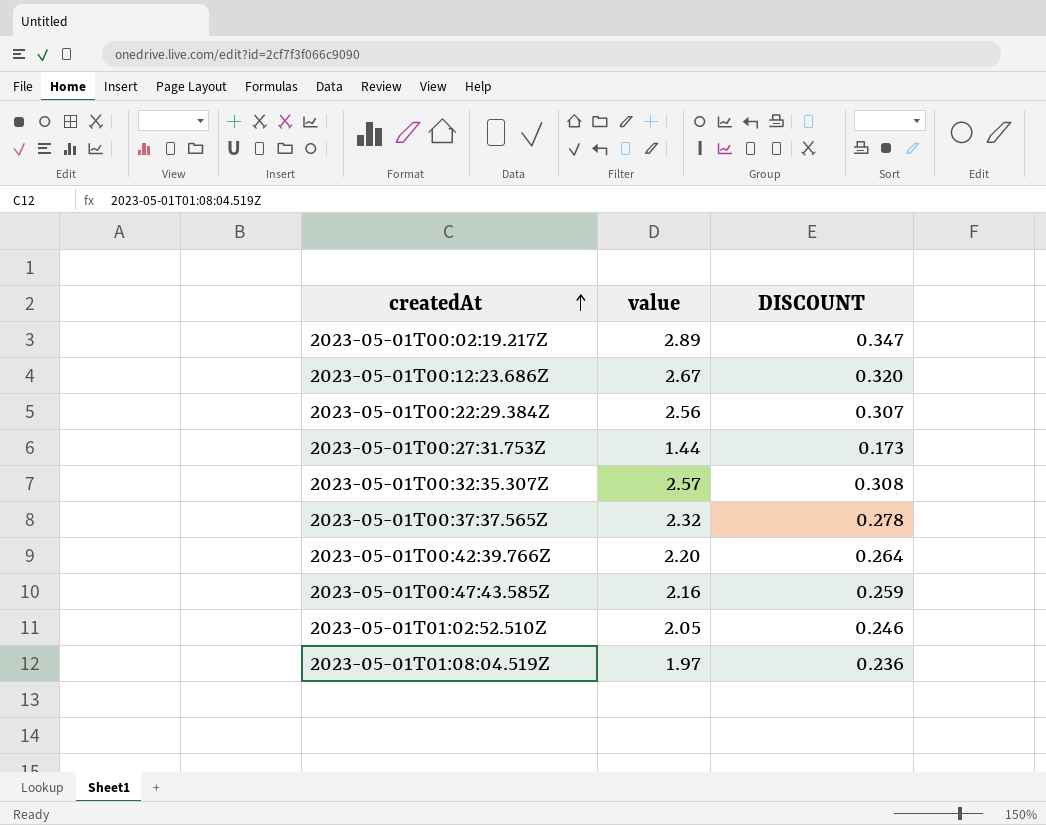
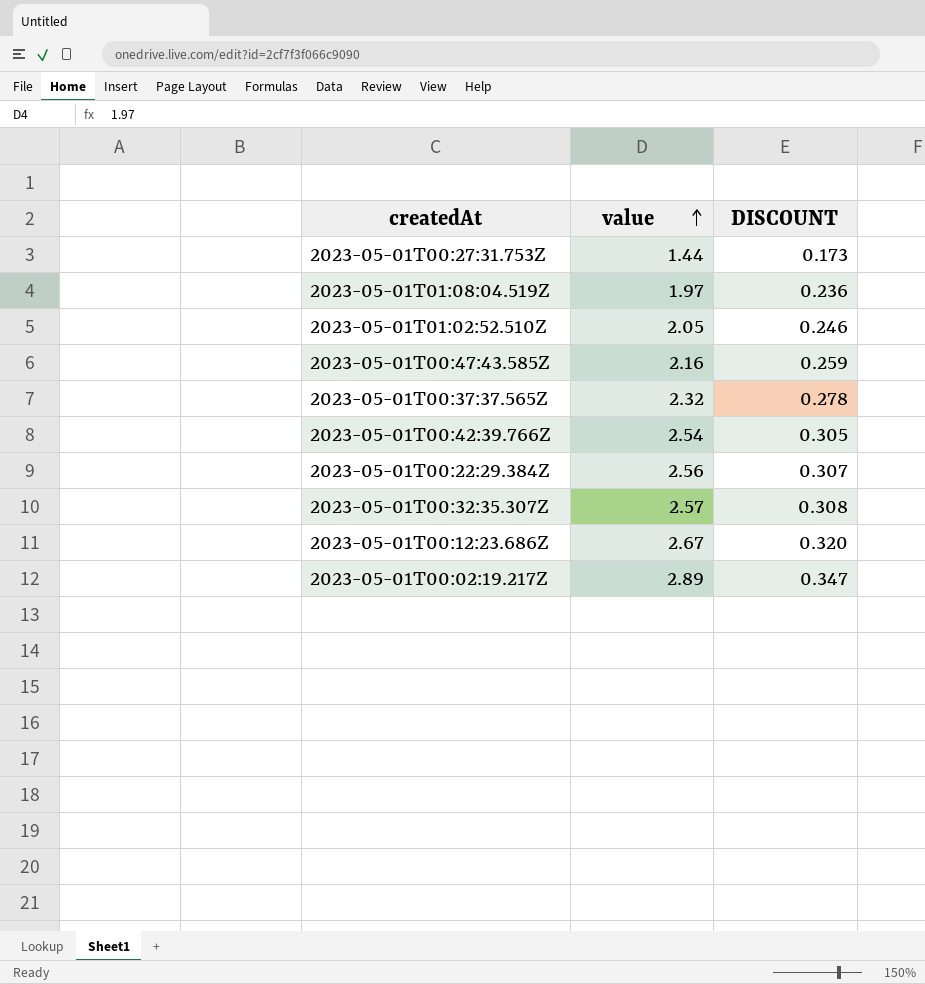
row order: createdAt ascending -> value ascending
2023-05-01T00:42:39.766Z | value: 2.20 -> 2.54
2023-05-01T00:42:39.766Z | DISCOUNT: 0.264 -> 0.305

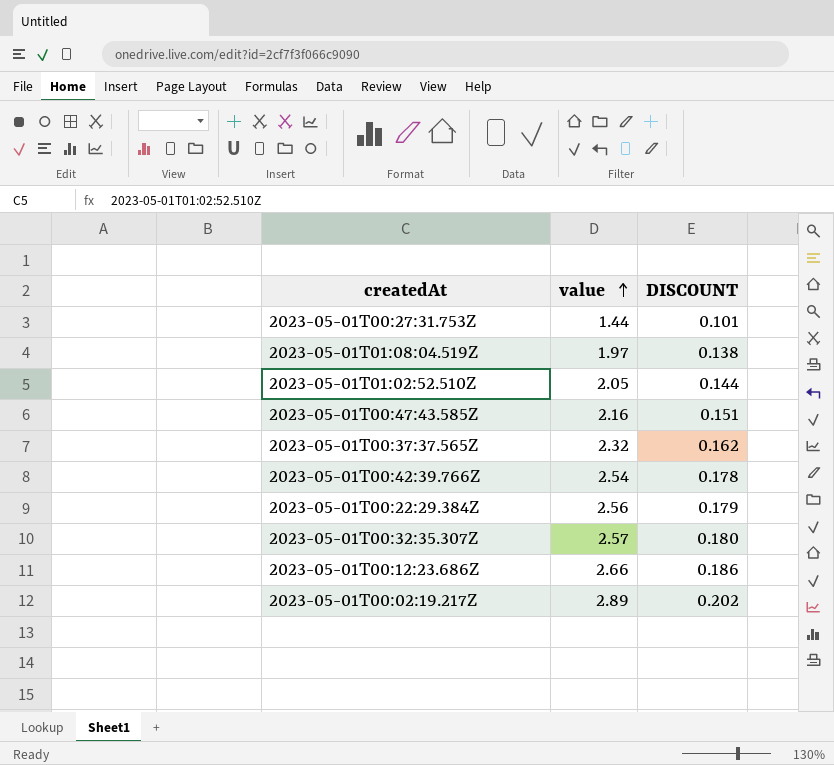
column DISCOUNT | formula: [value] * 0.12 -> [value] * 0.07
2023-05-01T00:12:23.686Z | value: 2.67 -> 2.66

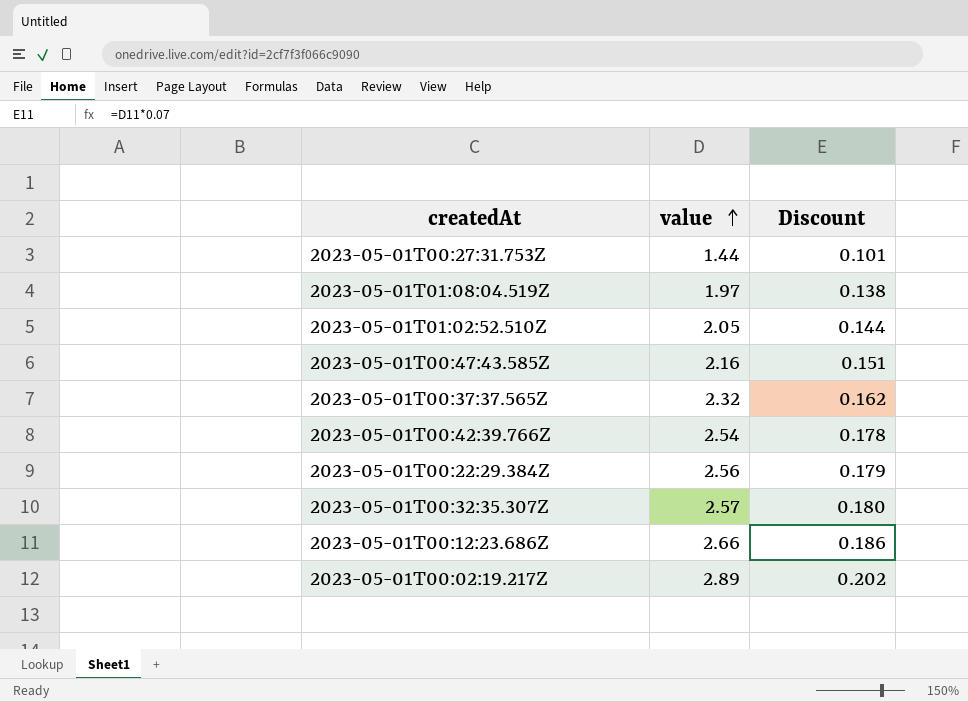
column name: DISCOUNT -> Discount

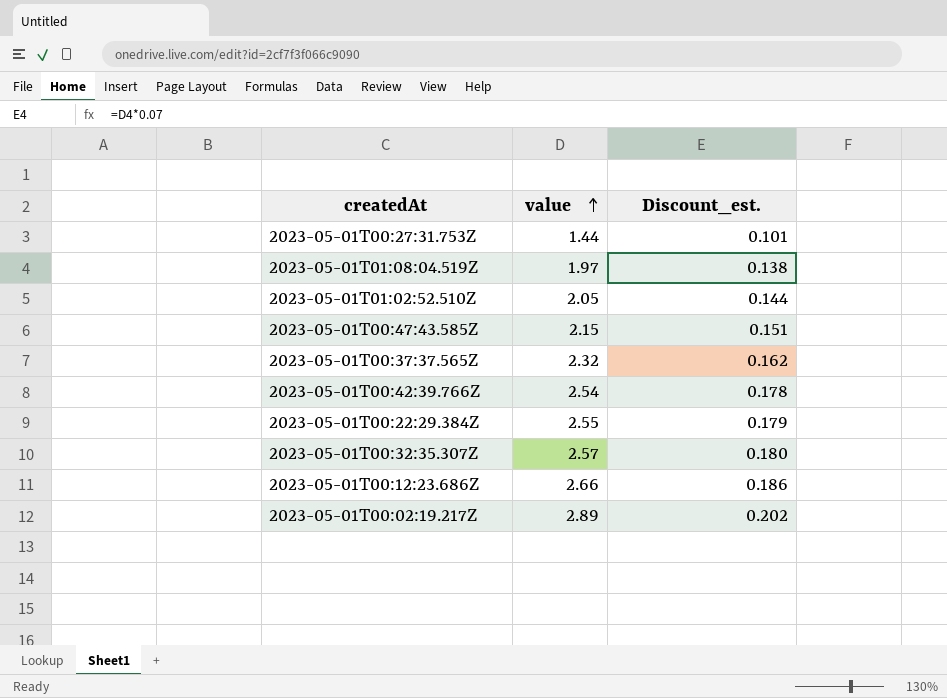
column name: Discount -> Discount_est.
2023-05-01T00:47:43.585Z | value: 2.16 -> 2.15
2023-05-01T00:22:29.384Z | value: 2.56 -> 2.55

